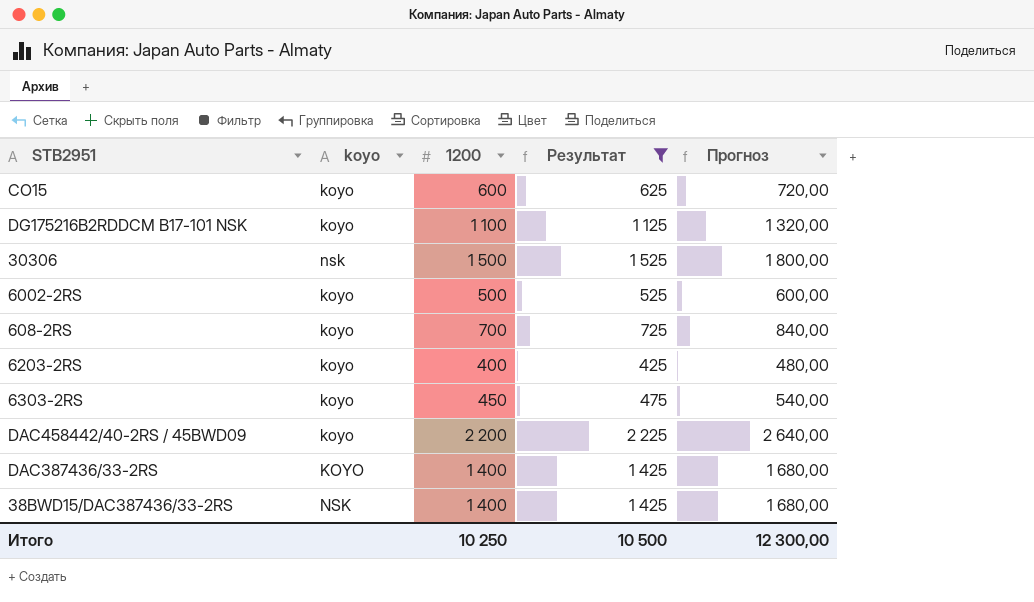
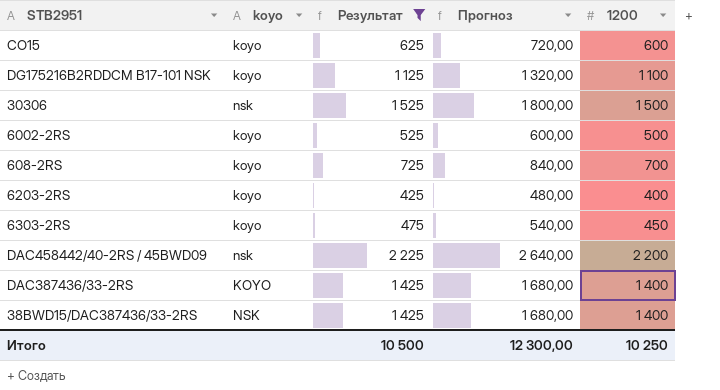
column 1200 | position: 3 -> 5
DAC458442/40-2RS / 45BWD09 | koyo: koyo -> nsk

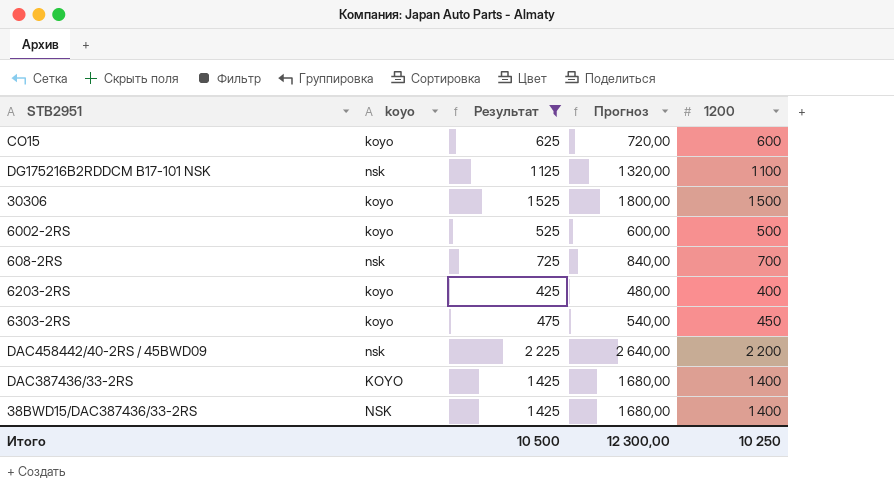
DG175216B2RDDCM B17-101 NSK | koyo: koyo -> nsk
30306 | koyo: nsk -> koyo
608-2RS | koyo: koyo -> nsk

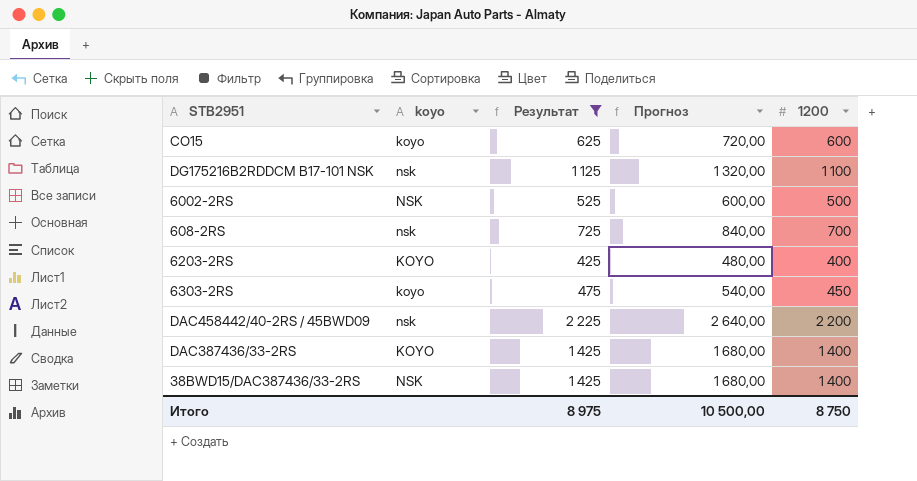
row 30306: koyo | 1 525 | 1 800,00 | 1 500 -> none
6002-2RS | koyo: koyo -> NSK
6203-2RS | koyo: koyo -> KOYO
Итого | Результат: 10 500 -> 8 975
Итого | Прогноз: 12 300,00 -> 10 500,00
Итого | 1200: 10 250 -> 8 750

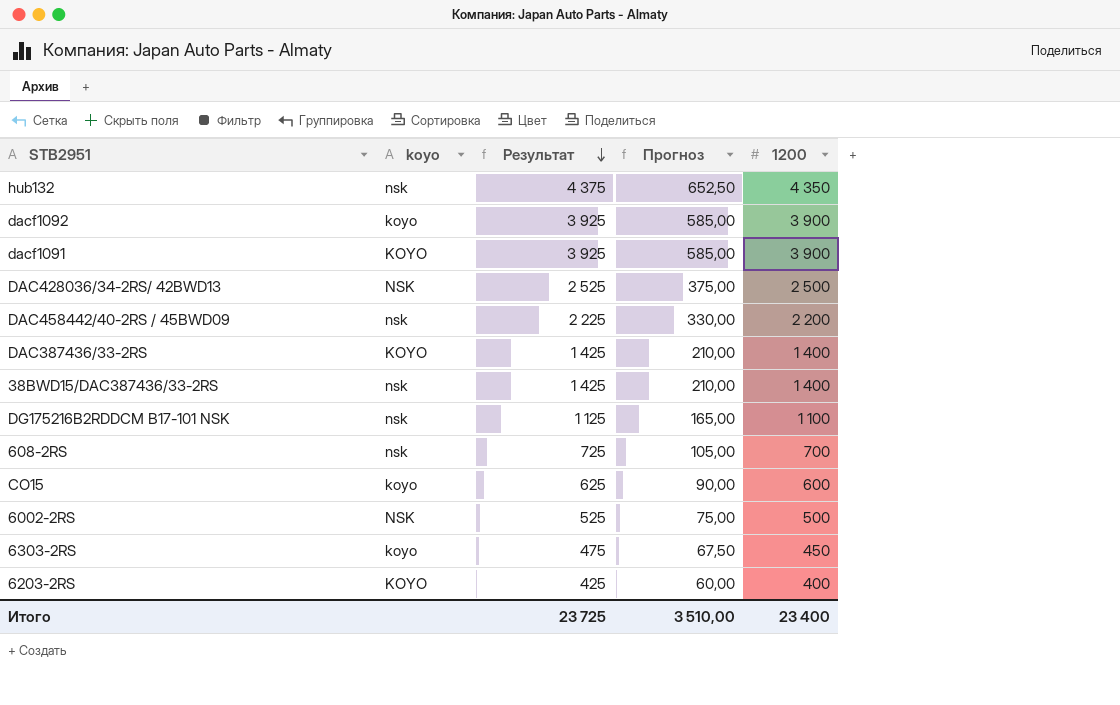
filter: Результат <= 2 225 -> none
row order: none -> Результат descending
column Прогноз | formula: [1200] * 1,2 -> [1200] * 0,15
38BWD15/DAC387436/33-2RS | koyo: NSK -> nsk
Итого | Результат: 8 975 -> 23 725
Итого | Прогноз: 10 500,00 -> 3 510,00
Итого | 1200: 8 750 -> 23 400

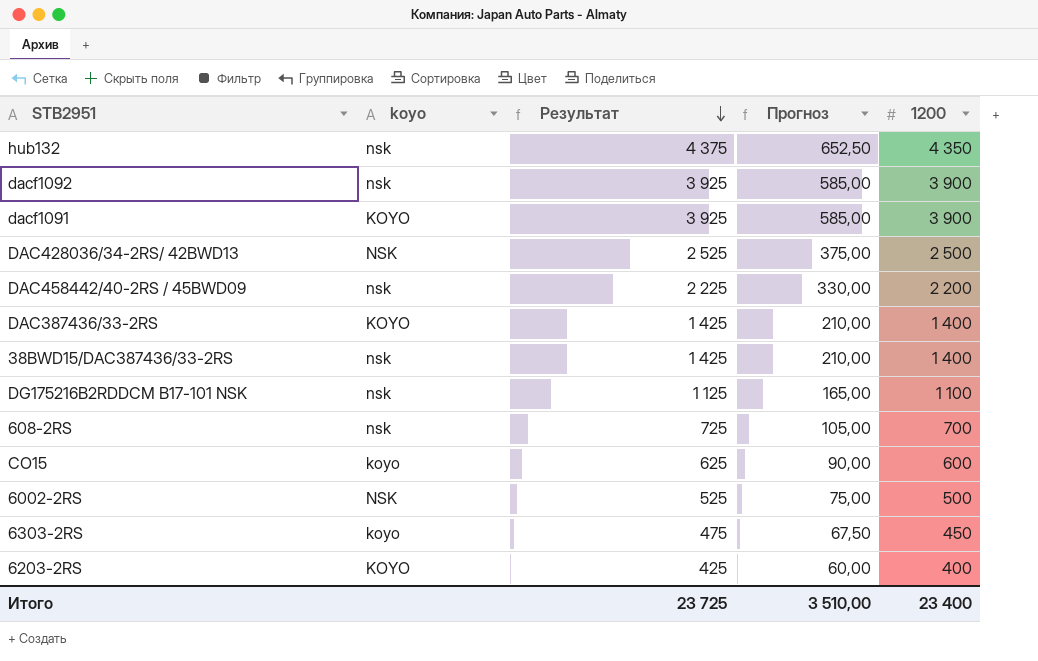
dacf1092 | koyo: koyo -> nsk

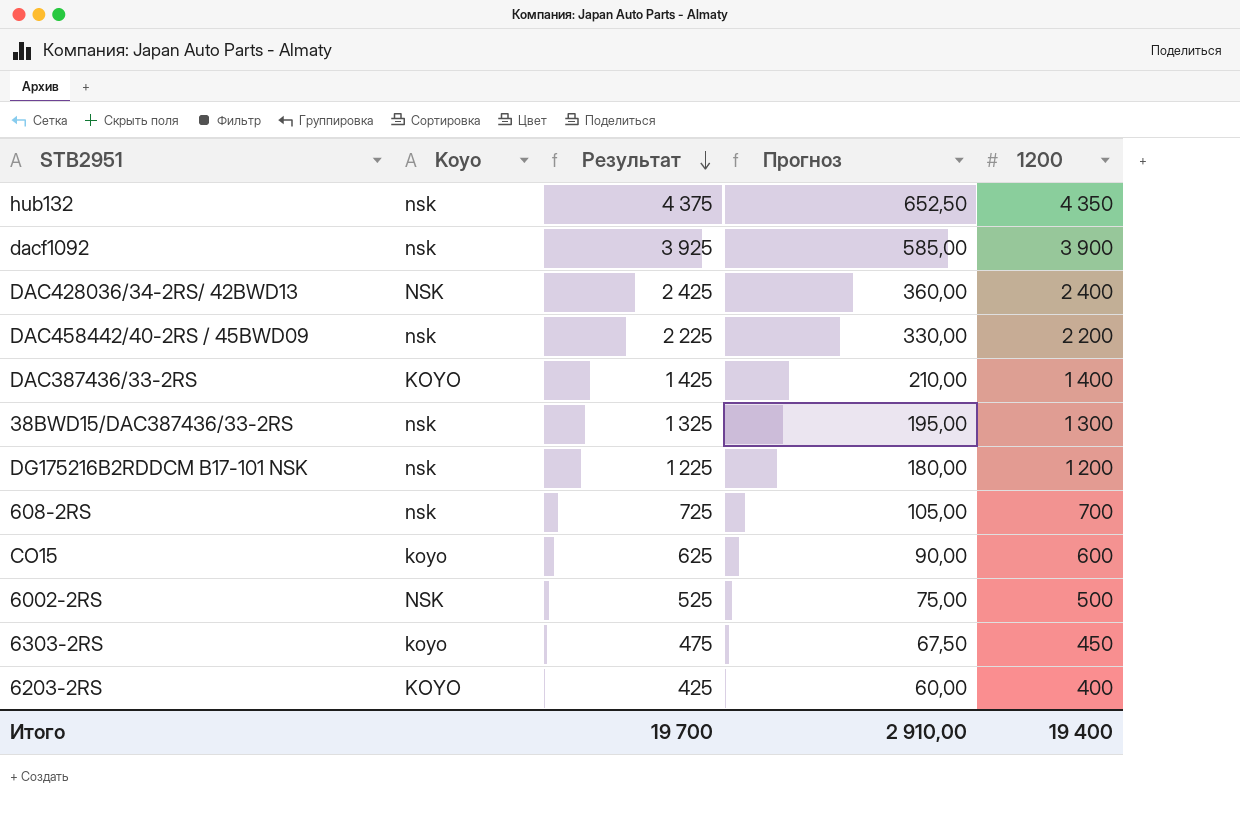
column name: koyo -> Koyo
row dacf1091: KOYO | 3 925 | 585,00 | 3 900 -> none
DAC428036/34-2RS/ 42BWD13 | Результат: 2 525 -> 2 425
DAC428036/34-2RS/ 42BWD13 | Прогноз: 375,00 -> 360,00
DAC428036/34-2RS/ 42BWD13 | 1200: 2 500 -> 2 400
38BWD15/DAC387436/33-2RS | Результат: 1 425 -> 1 325
38BWD15/DAC387436/33-2RS | Прогноз: 210,00 -> 195,00
38BWD15/DAC387436/33-2RS | 1200: 1 400 -> 1 300
DG175216B2RDDCM B17-101 NSK | Результат: 1 125 -> 1 225
DG175216B2RDDCM B17-101 NSK | Прогноз: 165,00 -> 180,00
DG175216B2RDDCM B17-101 NSK | 1200: 1 100 -> 1 200
Итого | Результат: 23 725 -> 19 700
Итого | Прогноз: 3 510,00 -> 2 910,00
Итого | 1200: 23 400 -> 19 400

